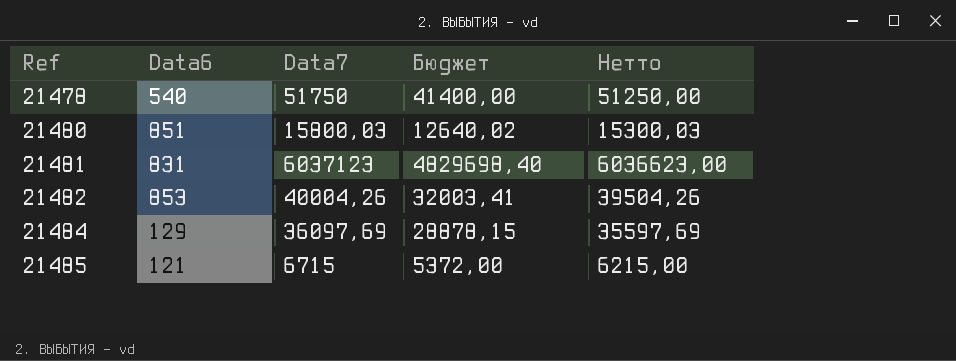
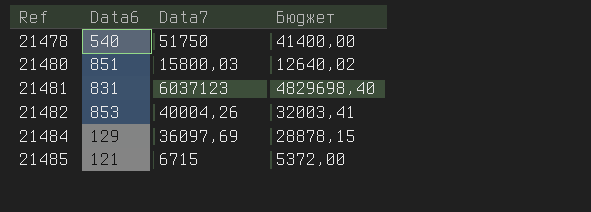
column Нетто | formula: [Data7] - 500 -> none

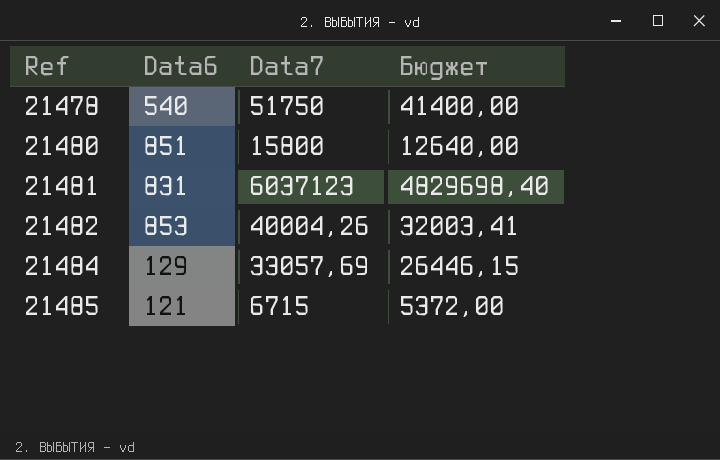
21480 | Data7: 15800,03 -> 15800
21480 | Бюджет: 12640,02 -> 12640,00
21484 | Data7: 36097,69 -> 33057,69
21484 | Бюджет: 28878,15 -> 26446,15

